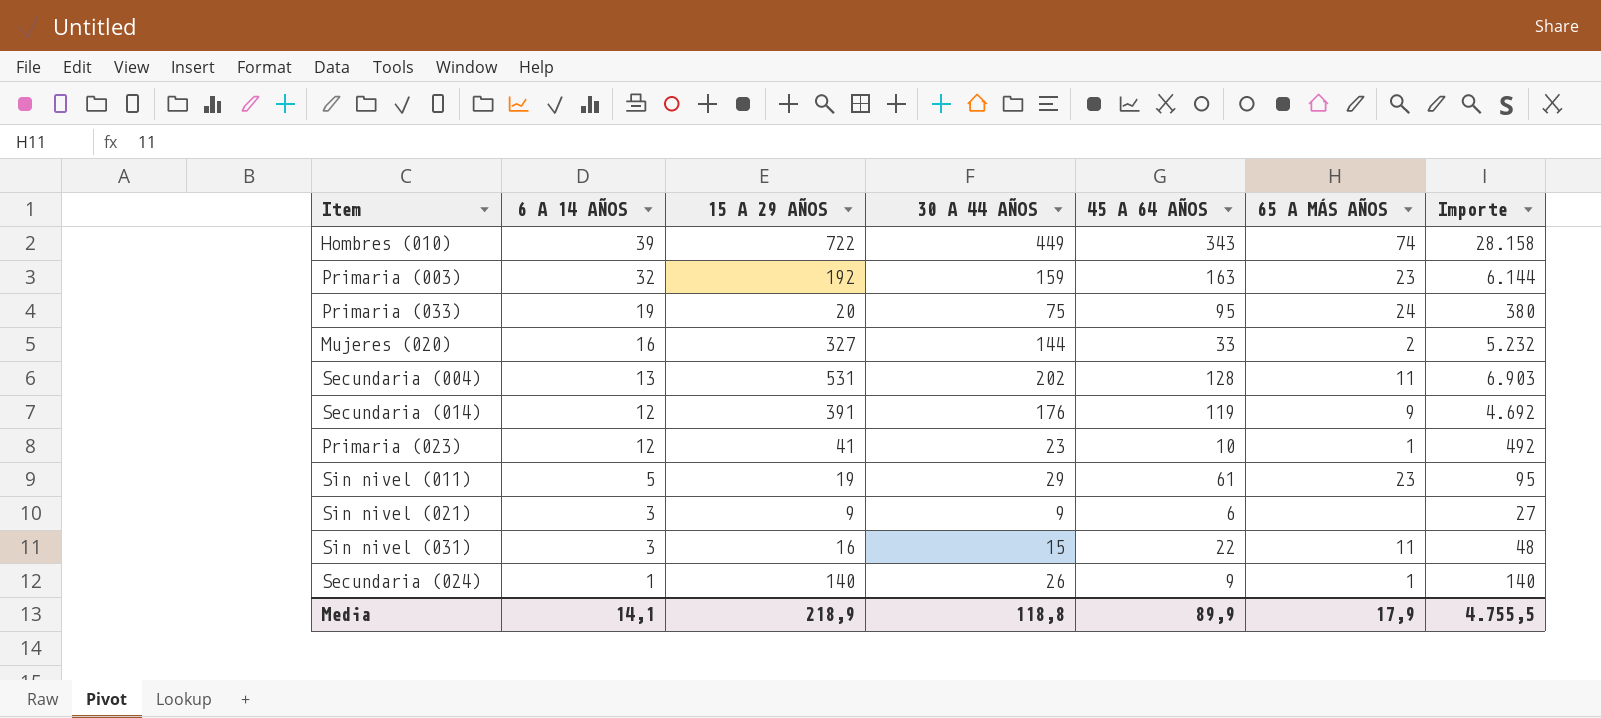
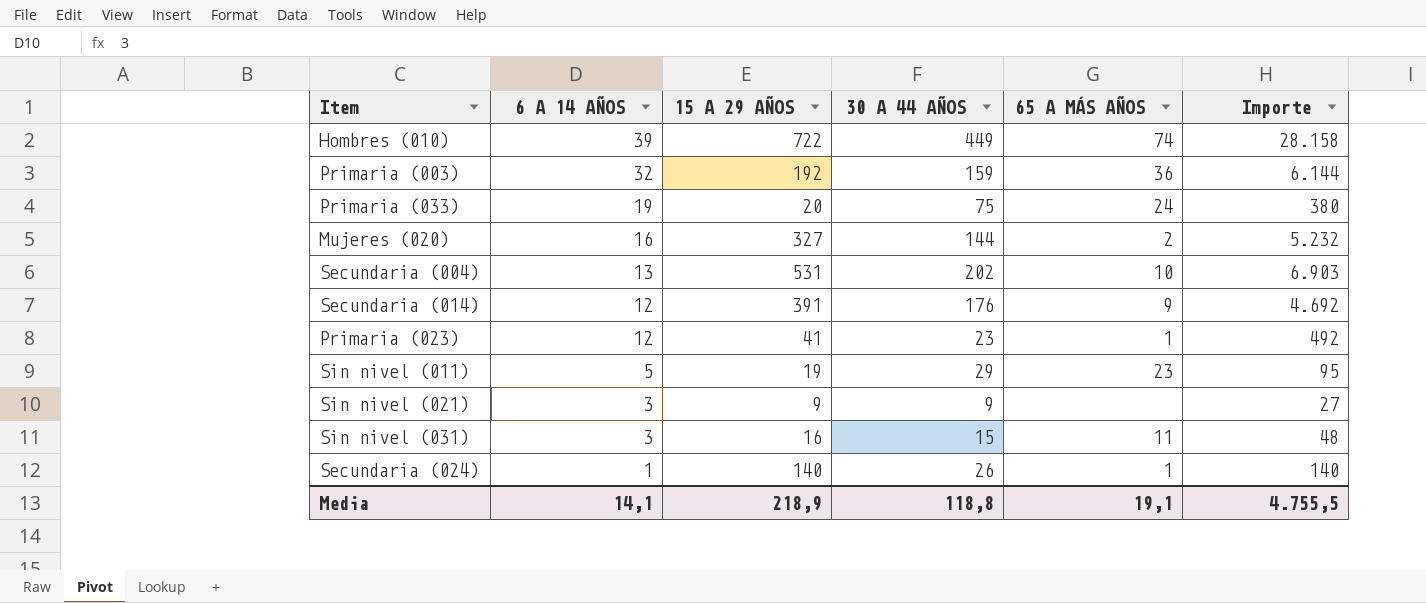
column 45 A 64 AÑOS | position: 5 -> none
Primaria (003) | 65 A MÁS AÑOS: 23 -> 36
Secundaria (004) | 65 A MÁS AÑOS: 11 -> 10
Media | 65 A MÁS AÑOS: 17,9 -> 19,1

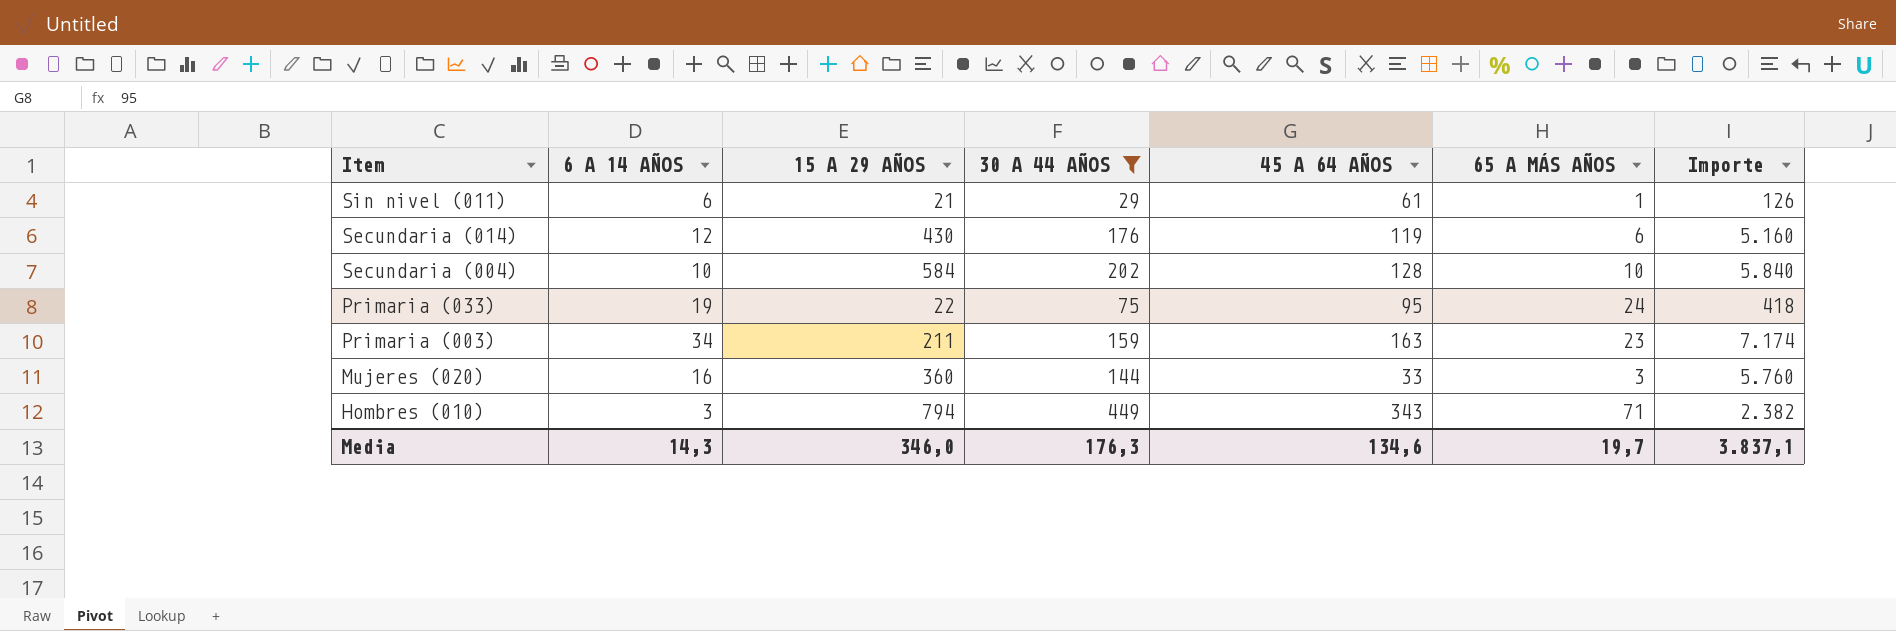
filter: none -> 30 A 44 AÑOS >= 29
row order: 6 A 14 AÑOS descending -> Item descending
column 45 A 64 AÑOS | position: none -> 5
Sin nivel (011) | 6 A 14 AÑOS: 5 -> 6
Sin nivel (011) | 15 A 29 AÑOS: 19 -> 21
Sin nivel (011) | 65 A MÁS AÑOS: 23 -> 1
Sin nivel (011) | Importe: 95 -> 126
Secundaria (014) | 15 A 29 AÑOS: 391 -> 430
Secundaria (014) | 65 A MÁS AÑOS: 9 -> 6
Secundaria (014) | Importe: 4.692 -> 5.160
Secundaria (004) | 6 A 14 AÑOS: 13 -> 10
Secundaria (004) | 15 A 29 AÑOS: 531 -> 584
Secundaria (004) | Importe: 6.903 -> 5.840
Primaria (033) | 15 A 29 AÑOS: 20 -> 22
Primaria (033) | Importe: 380 -> 418
Primaria (003) | 6 A 14 AÑOS: 32 -> 34
Primaria (003) | 15 A 29 AÑOS: 192 -> 211
Primaria (003) | 65 A MÁS AÑOS: 36 -> 23
Primaria (003) | Importe: 6.144 -> 7.174
Mujeres (020) | 15 A 29 AÑOS: 327 -> 360
Mujeres (020) | 65 A MÁS AÑOS: 2 -> 3
Mujeres (020) | Importe: 5.232 -> 5.760
Hombres (010) | 6 A 14 AÑOS: 39 -> 3
Hombres (010) | 15 A 29 AÑOS: 722 -> 794
Hombres (010) | 65 A MÁS AÑOS: 74 -> 71
Hombres (010) | Importe: 28.158 -> 2.382
Media | 6 A 14 AÑOS: 14,1 -> 14,3
Media | 15 A 29 AÑOS: 218,9 -> 346,0
Media | 30 A 44 AÑOS: 118,8 -> 176,3
Media | 65 A MÁS AÑOS: 19,1 -> 19,7
Media | Importe: 4.755,5 -> 3.837,1

